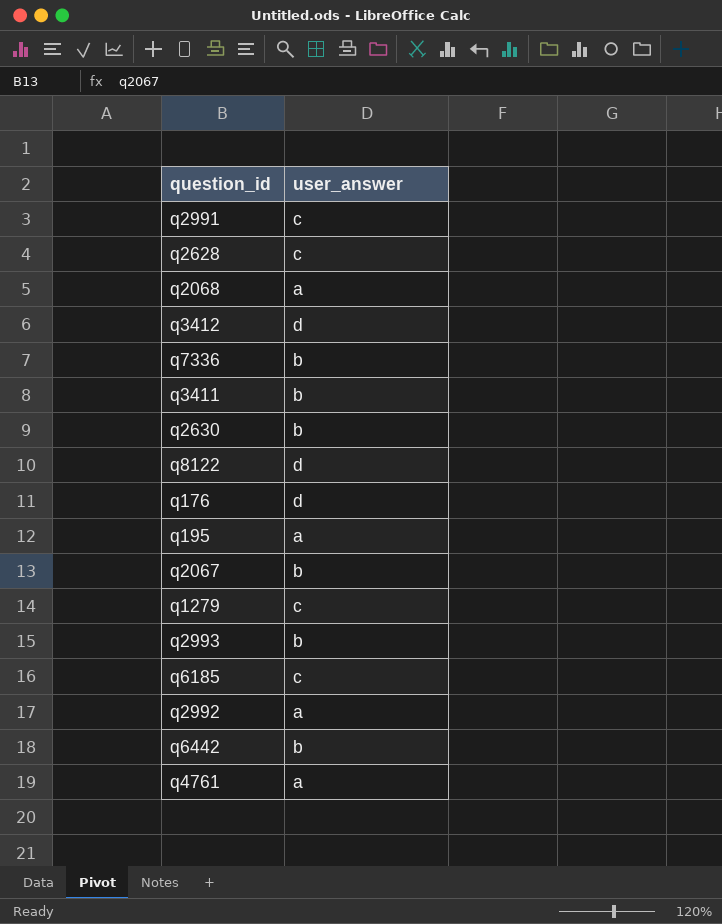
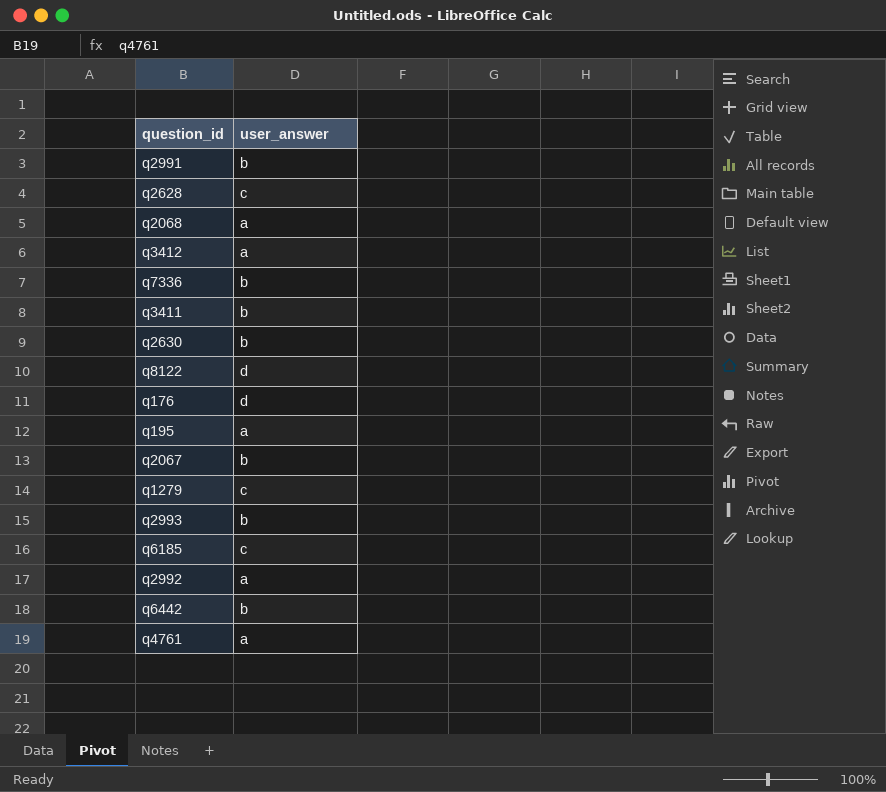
q2991 | user_answer: c -> b
q3412 | user_answer: d -> a

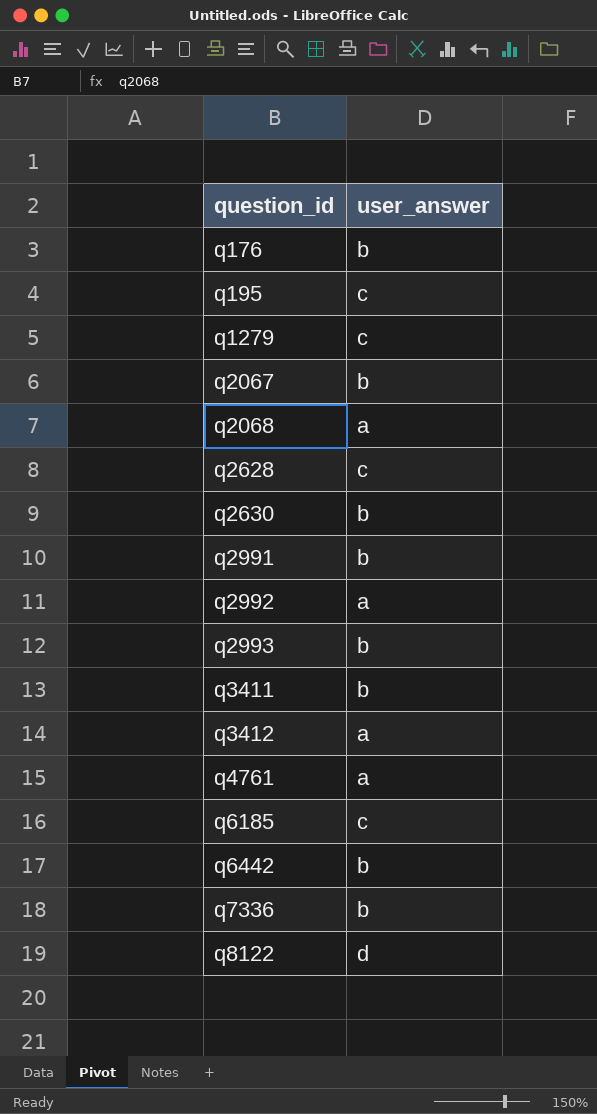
row order: none -> question_id ascending
q176 | user_answer: d -> b
q195 | user_answer: a -> c

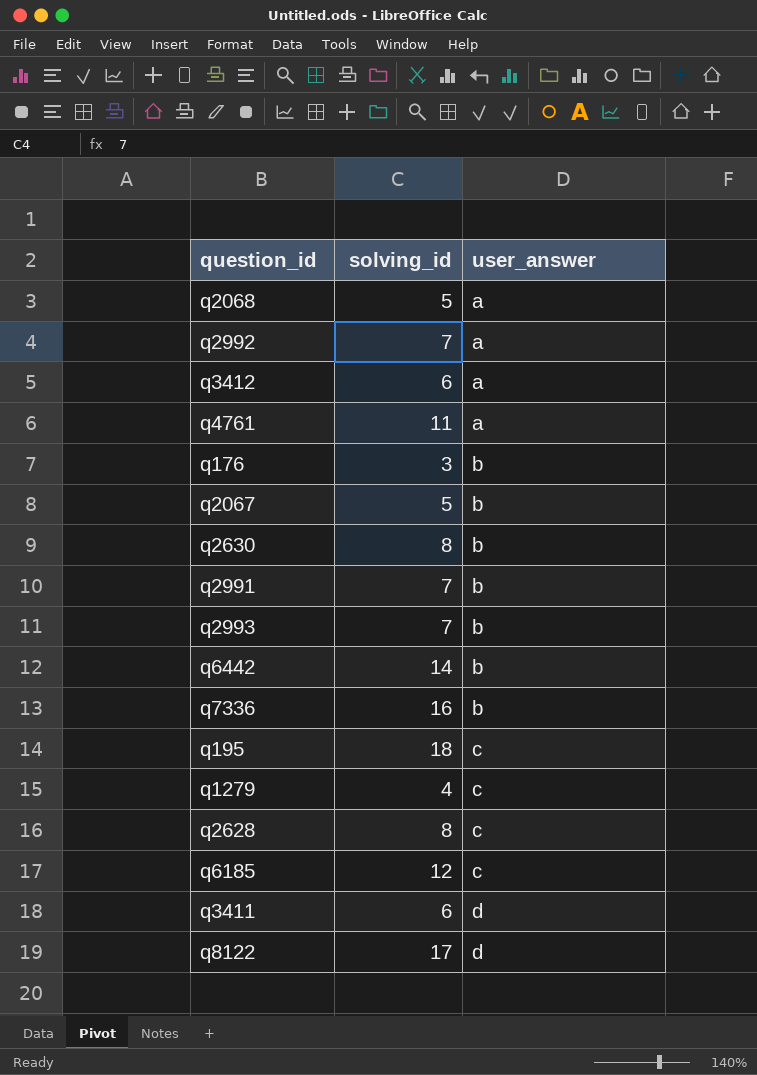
row order: question_id ascending -> user_answer ascending
column solving_id | position: none -> 2
q3411 | user_answer: b -> d

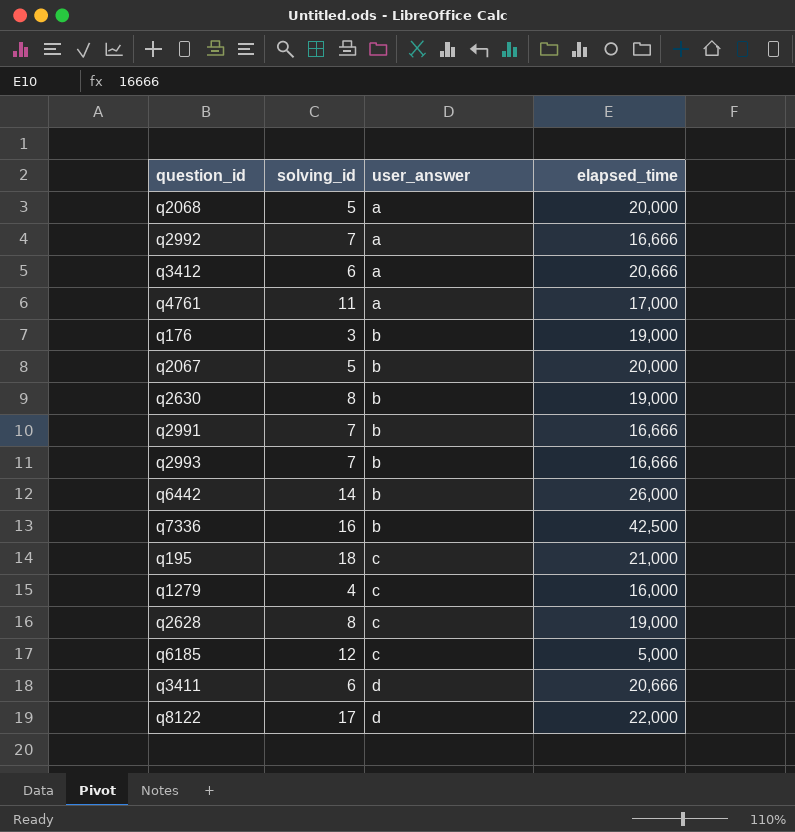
column elapsed_time | position: none -> 4

